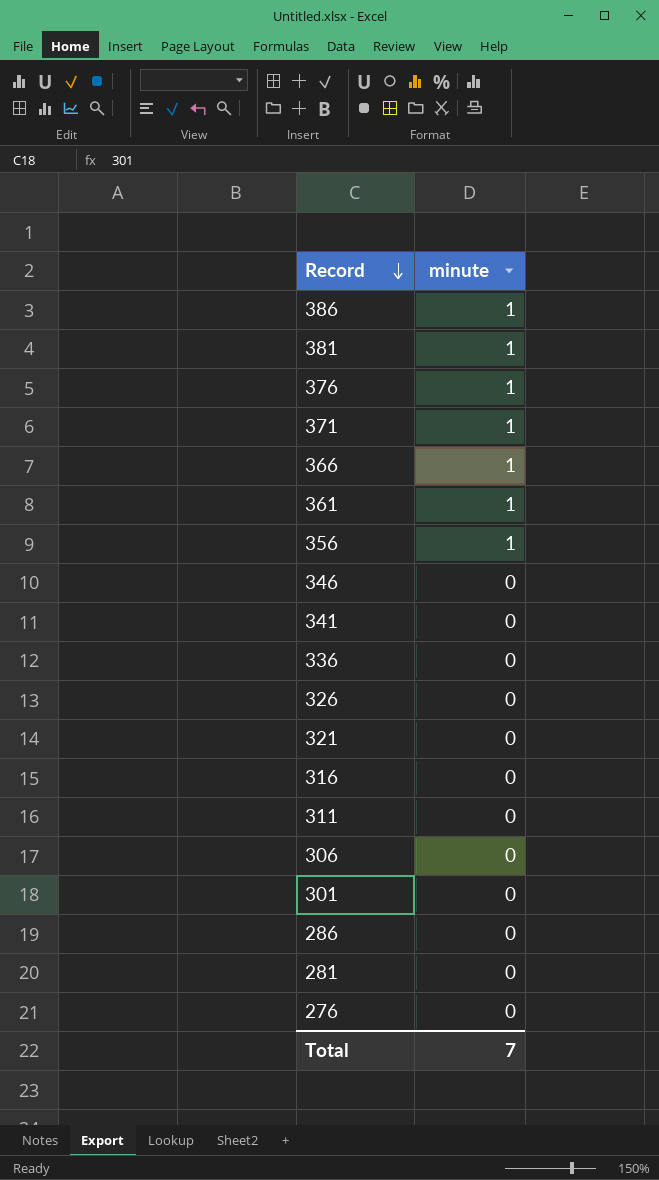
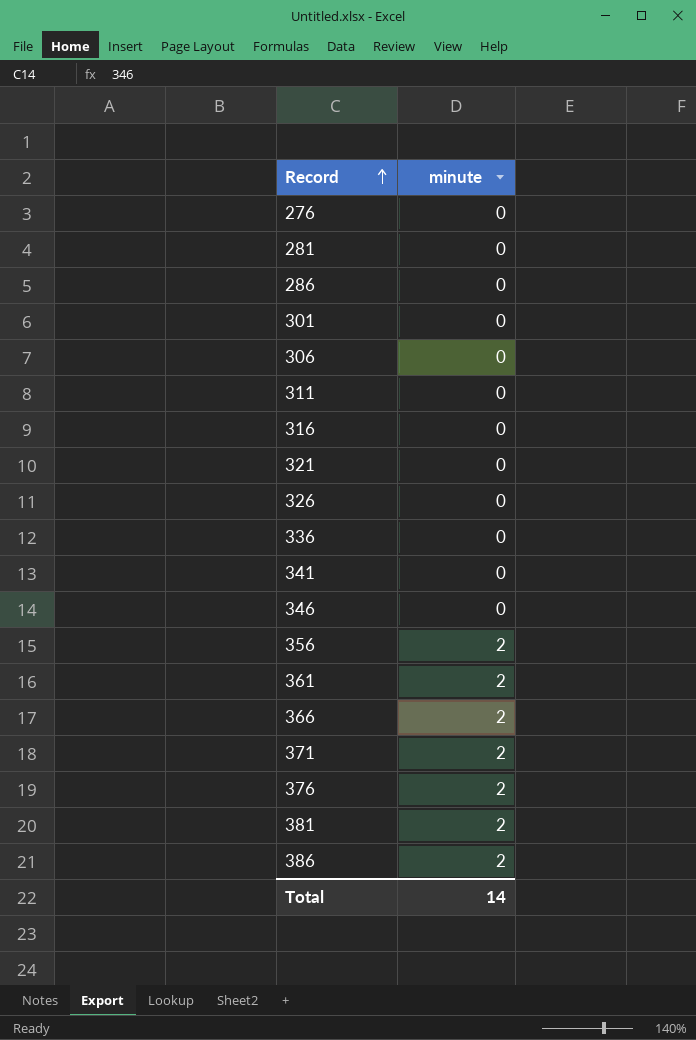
row order: Record descending -> Record ascending
356 | minute: 1 -> 2
361 | minute: 1 -> 2
366 | minute: 1 -> 2
371 | minute: 1 -> 2
376 | minute: 1 -> 2
381 | minute: 1 -> 2
386 | minute: 1 -> 2
Total | minute: 7 -> 14

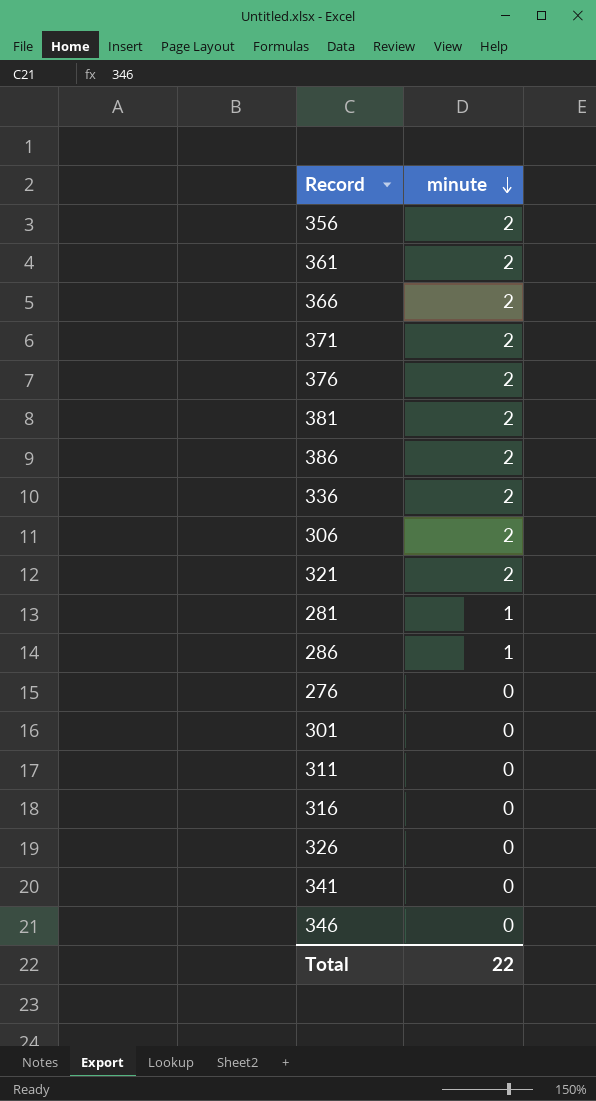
row order: Record ascending -> minute descending
336 | minute: 0 -> 2
306 | minute: 0 -> 2
321 | minute: 0 -> 2
281 | minute: 0 -> 1
286 | minute: 0 -> 1
Total | minute: 14 -> 22

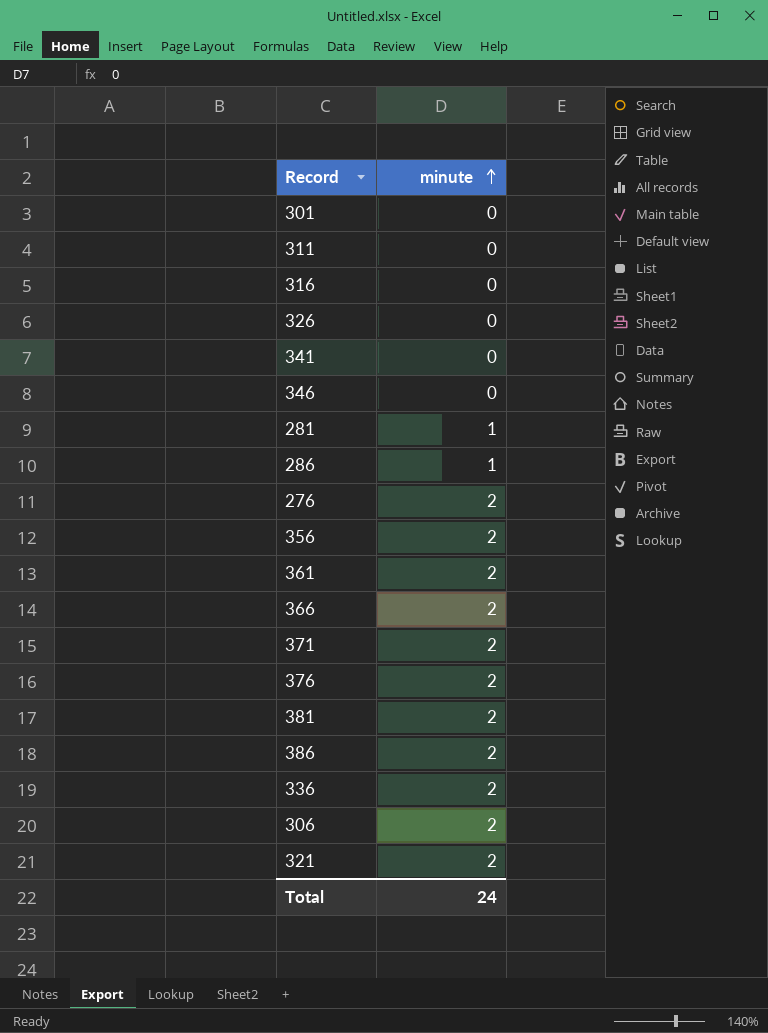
row order: minute descending -> minute ascending
276 | minute: 0 -> 2
Total | minute: 22 -> 24

